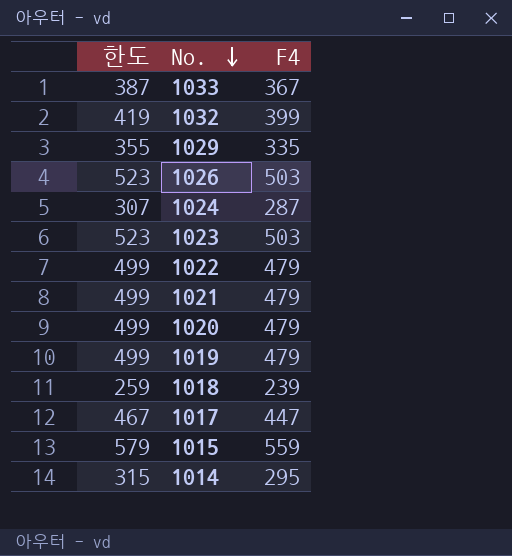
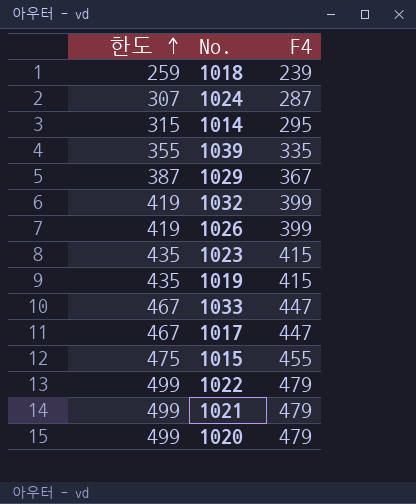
row order: No. descending -> 한도 ascending
row 1039: none -> 355 | 335
1029 | 한도: 355 -> 387
1029 | F4: 335 -> 367
1026 | 한도: 523 -> 419
1026 | F4: 503 -> 399
1023 | 한도: 523 -> 435
1023 | F4: 503 -> 415
1019 | 한도: 499 -> 435
1019 | F4: 479 -> 415
1033 | 한도: 387 -> 467
1033 | F4: 367 -> 447
1015 | 한도: 579 -> 475
1015 | F4: 559 -> 455

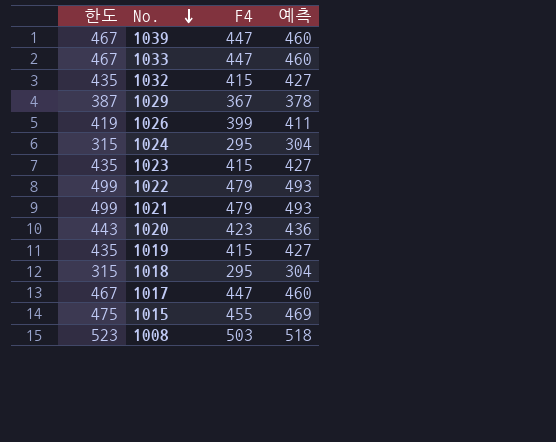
row order: 한도 ascending -> No. descending
column 예측 | formula: none -> [F4] * 1.03
row 1014: 315 | 295 -> none
1039 | 한도: 355 -> 467
1039 | F4: 335 -> 447
1032 | 한도: 419 -> 435
1032 | F4: 399 -> 415
1024 | 한도: 307 -> 315
1024 | F4: 287 -> 295
1020 | 한도: 499 -> 443
1020 | F4: 479 -> 423
1018 | 한도: 259 -> 315
1018 | F4: 239 -> 295
row 1008: none -> 523 | 503 | 518

